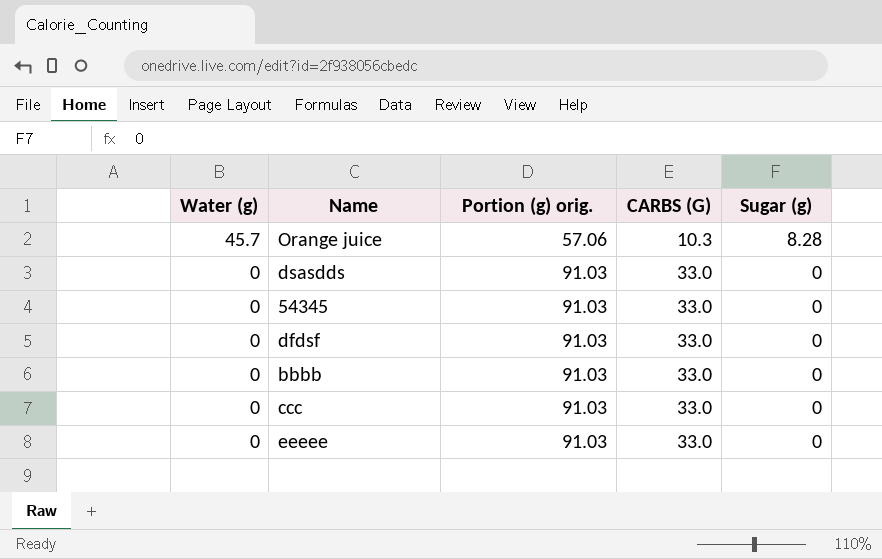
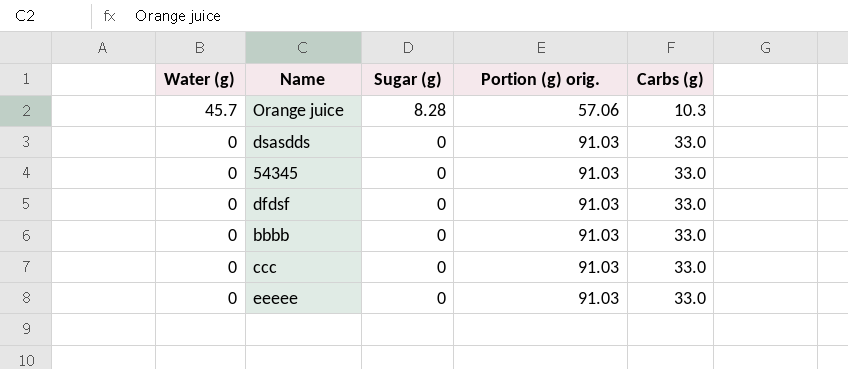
column Sugar (g) | position: 5 -> 3
column name: CARBS (G) -> Carbs (g)

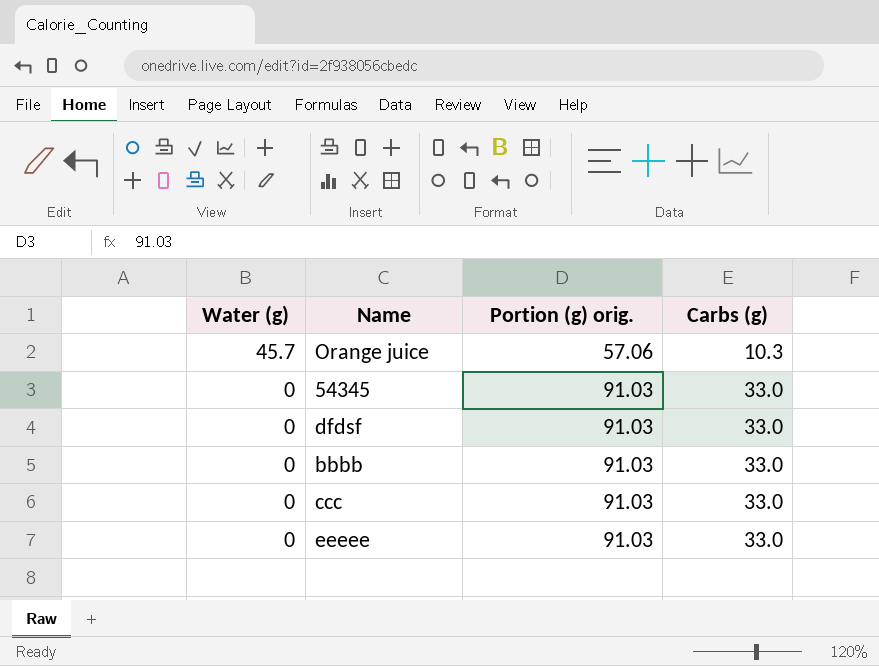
column Sugar (g) | position: 3 -> none
row dsasdds: 0 | 0 | 91.03 | 33.0 -> none

